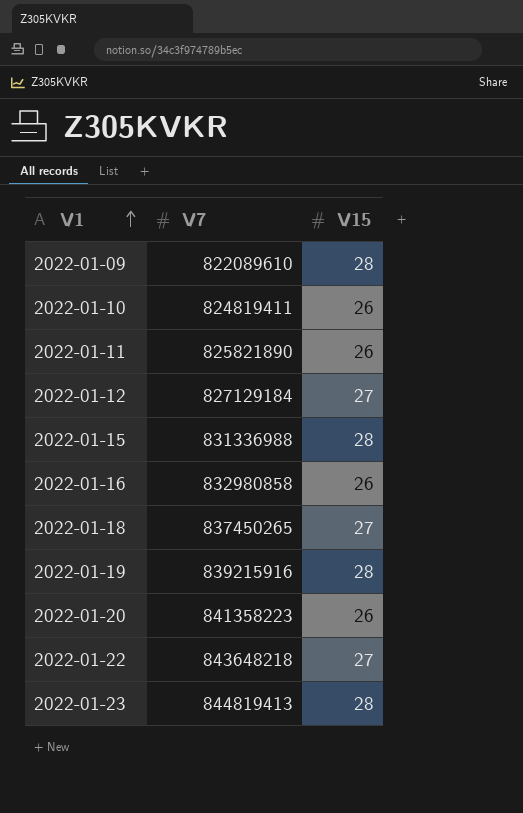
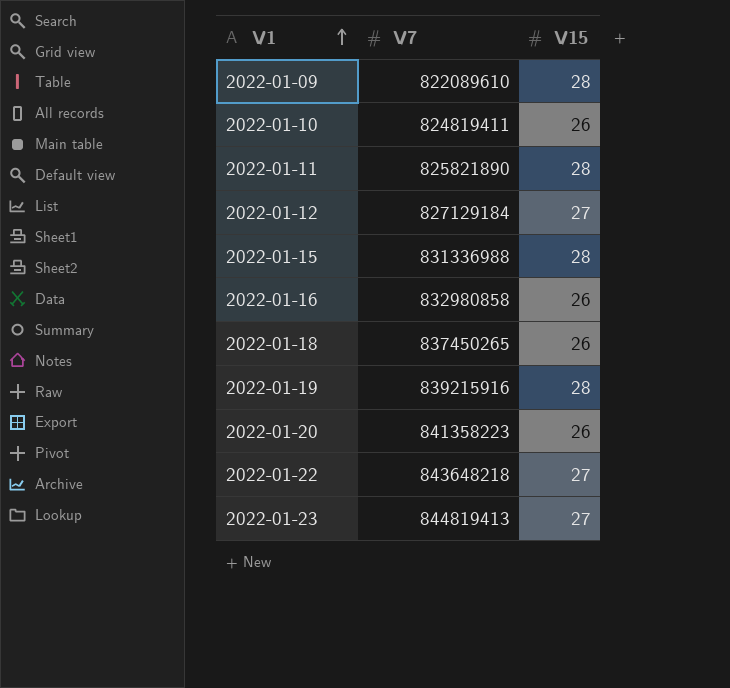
2022-01-11 | V15: 26 -> 28
2022-01-18 | V15: 27 -> 26
2022-01-23 | V15: 28 -> 27

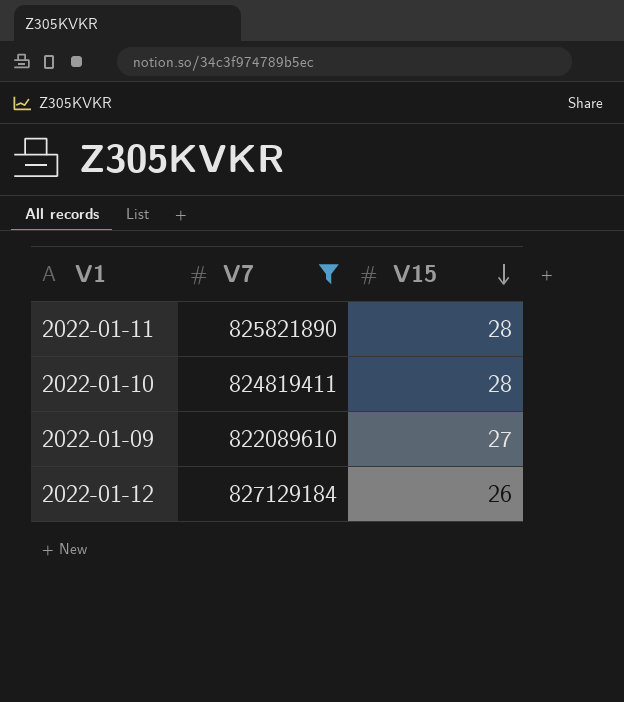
filter: none -> V7 <= 827129184
row order: V1 ascending -> V15 descending
2022-01-10 | V15: 26 -> 28
2022-01-09 | V15: 28 -> 27
2022-01-12 | V15: 27 -> 26

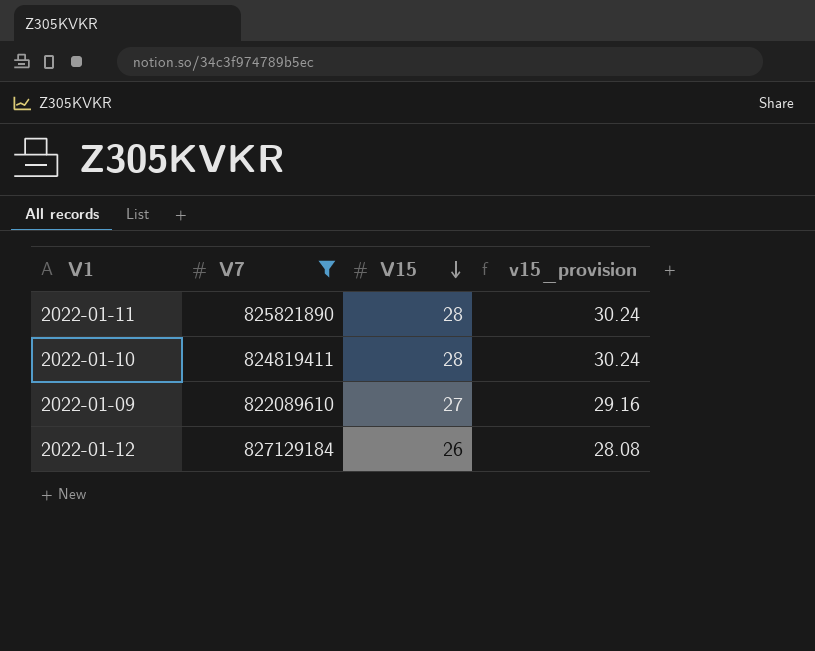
column v15_provision | formula: none -> [V15] * 1.08

